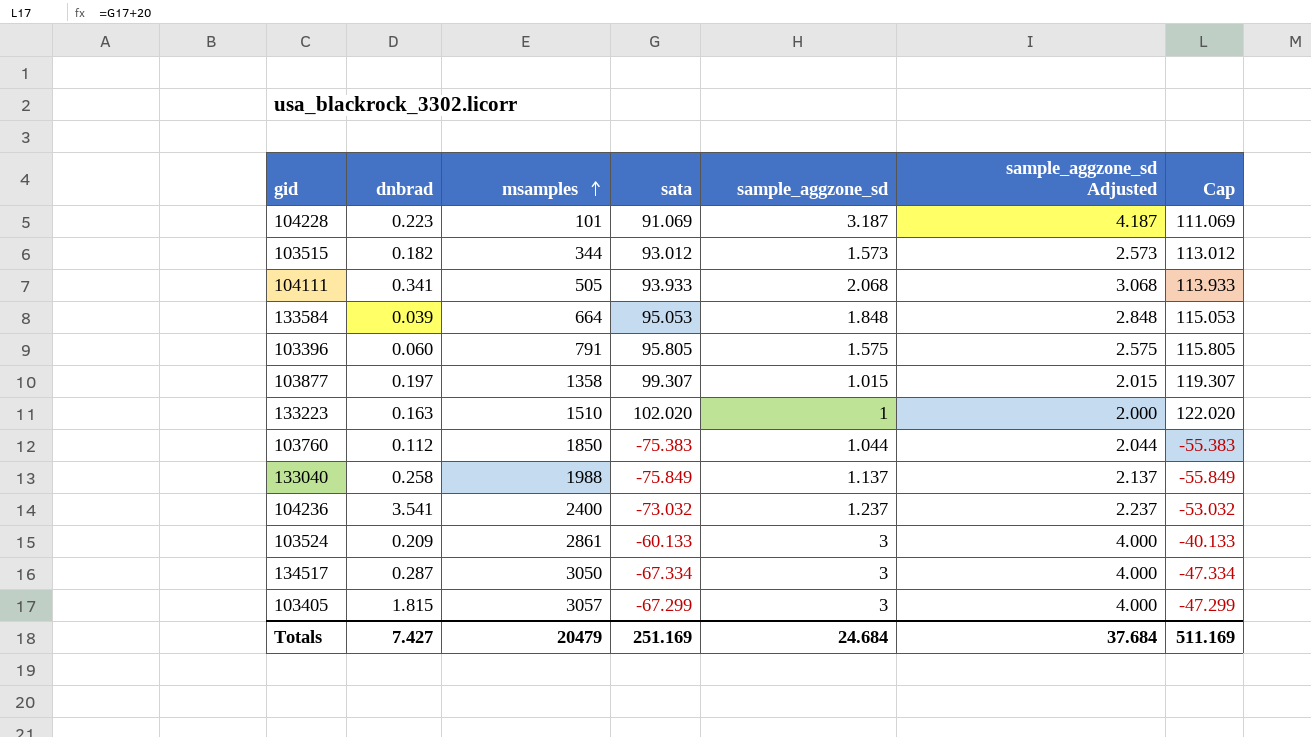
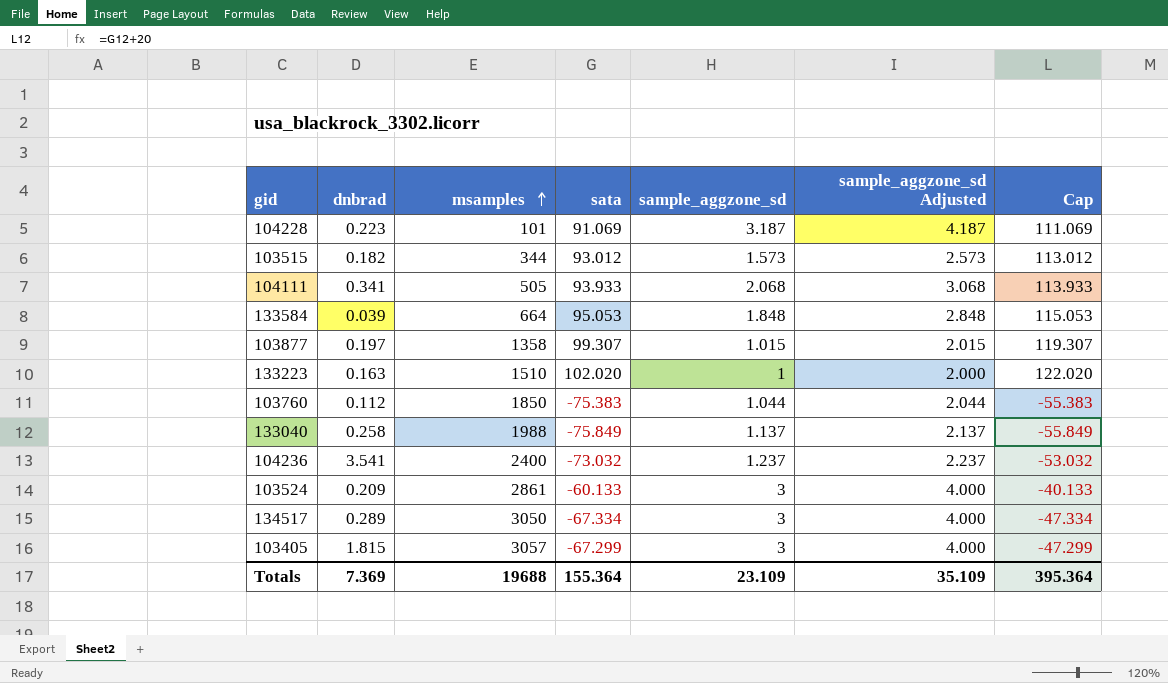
row 103396: 0.060 | 791 | 95.805 | 1.575 | 2.575 | 115.805 -> none
134517 | dnbrad: 0.287 -> 0.289
Totals | dnbrad: 7.427 -> 7.369
Totals | msamples: 20479 -> 19688
Totals | sata: 251.169 -> 155.364
Totals | sample_aggzone_sd: 24.684 -> 23.109
Totals | sample_aggzone_sd Adjusted: 37.684 -> 35.109
Totals | Cap: 511.169 -> 395.364

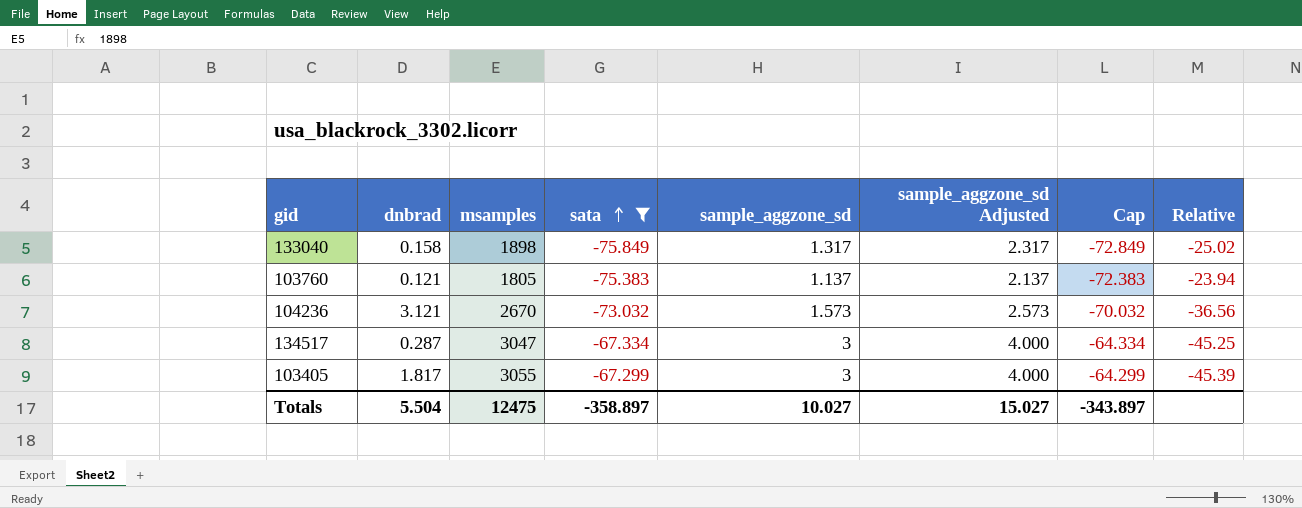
filter: none -> sata <= -67.299
row order: msamples ascending -> sata ascending
column Cap | formula: [sata] + 20 -> [sata] + 3
column Relative | formula: none -> [msamples] / [sata]
133040 | dnbrad: 0.258 -> 0.158
133040 | msamples: 1988 -> 1898
133040 | sample_aggzone_sd: 1.137 -> 1.317
133040 | sample_aggzone_sd Adjusted: 2.137 -> 2.317
103760 | dnbrad: 0.112 -> 0.121
103760 | msamples: 1850 -> 1805
103760 | sample_aggzone_sd: 1.044 -> 1.137
103760 | sample_aggzone_sd Adjusted: 2.044 -> 2.137
104236 | dnbrad: 3.541 -> 3.121
104236 | msamples: 2400 -> 2670
104236 | sample_aggzone_sd: 1.237 -> 1.573
104236 | sample_aggzone_sd Adjusted: 2.237 -> 2.573
134517 | dnbrad: 0.289 -> 0.287
134517 | msamples: 3050 -> 3047
103405 | dnbrad: 1.815 -> 1.817
103405 | msamples: 3057 -> 3055
Totals | dnbrad: 7.369 -> 5.504
Totals | msamples: 19688 -> 12475
Totals | sata: 155.364 -> -358.897
Totals | sample_aggzone_sd: 23.109 -> 10.027
Totals | sample_aggzone_sd Adjusted: 35.109 -> 15.027
Totals | Cap: 395.364 -> -343.897

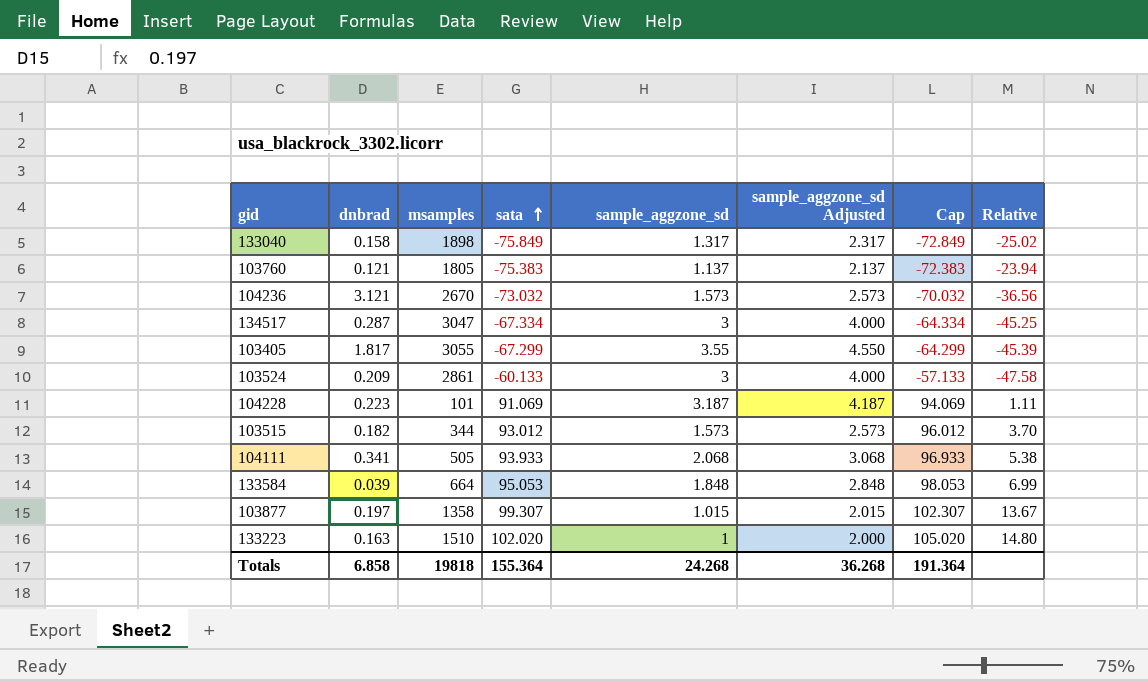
filter: sata <= -67.299 -> none
103405 | sample_aggzone_sd: 3 -> 3.55
103405 | sample_aggzone_sd Adjusted: 4.000 -> 4.550
Totals | dnbrad: 5.504 -> 6.858
Totals | msamples: 12475 -> 19818
Totals | sata: -358.897 -> 155.364
Totals | sample_aggzone_sd: 10.027 -> 24.268
Totals | sample_aggzone_sd Adjusted: 15.027 -> 36.268
Totals | Cap: -343.897 -> 191.364

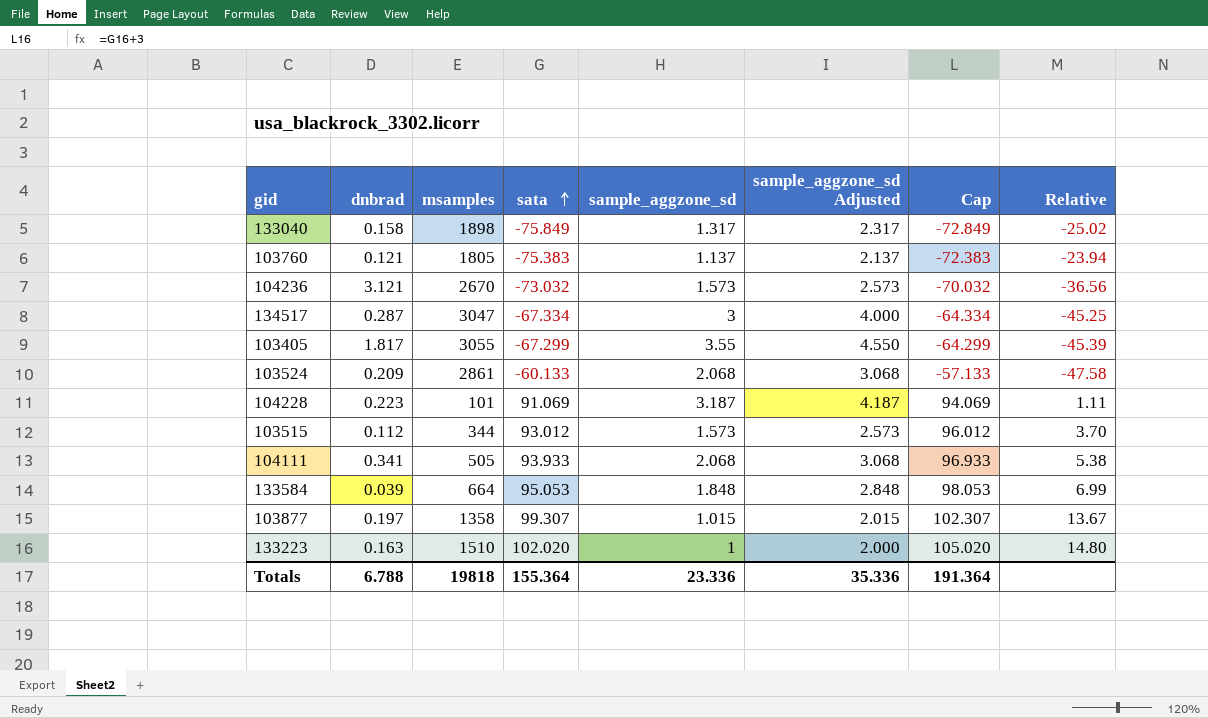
103524 | sample_aggzone_sd: 3 -> 2.068
103524 | sample_aggzone_sd Adjusted: 4.000 -> 3.068
103515 | dnbrad: 0.182 -> 0.112
Totals | dnbrad: 6.858 -> 6.788
Totals | sample_aggzone_sd: 24.268 -> 23.336
Totals | sample_aggzone_sd Adjusted: 36.268 -> 35.336

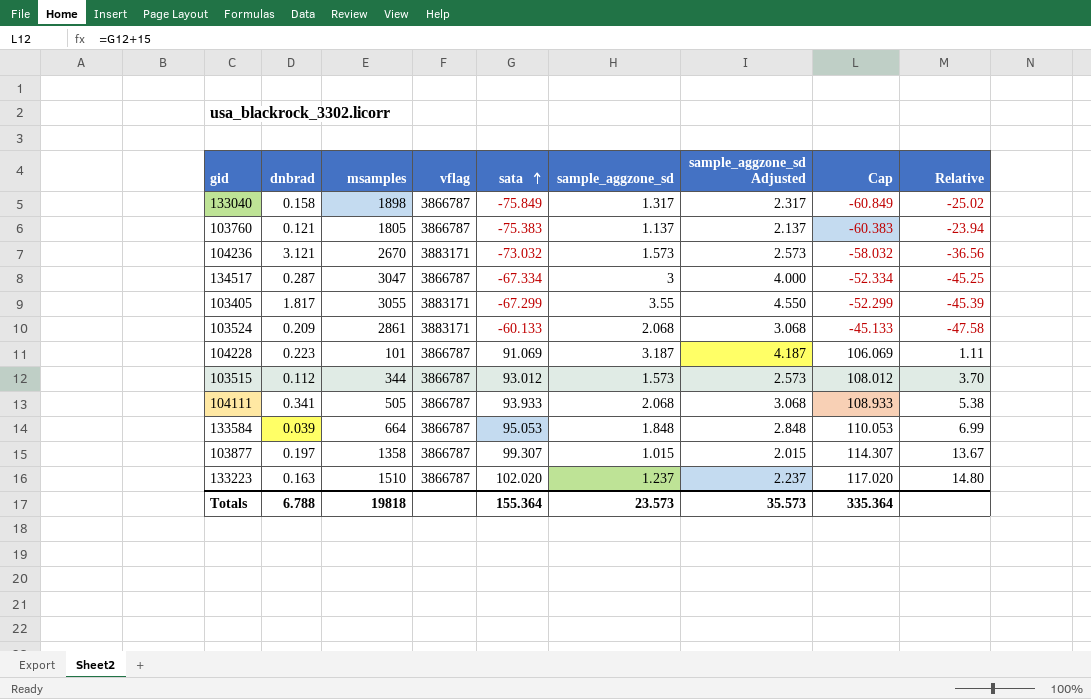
column vflag | position: none -> 4
column Cap | formula: [sata] + 3 -> [sata] + 15
133223 | sample_aggzone_sd: 1 -> 1.237
133223 | sample_aggzone_sd Adjusted: 2.000 -> 2.237
Totals | sample_aggzone_sd: 23.336 -> 23.573
Totals | sample_aggzone_sd Adjusted: 35.336 -> 35.573
Totals | Cap: 191.364 -> 335.364

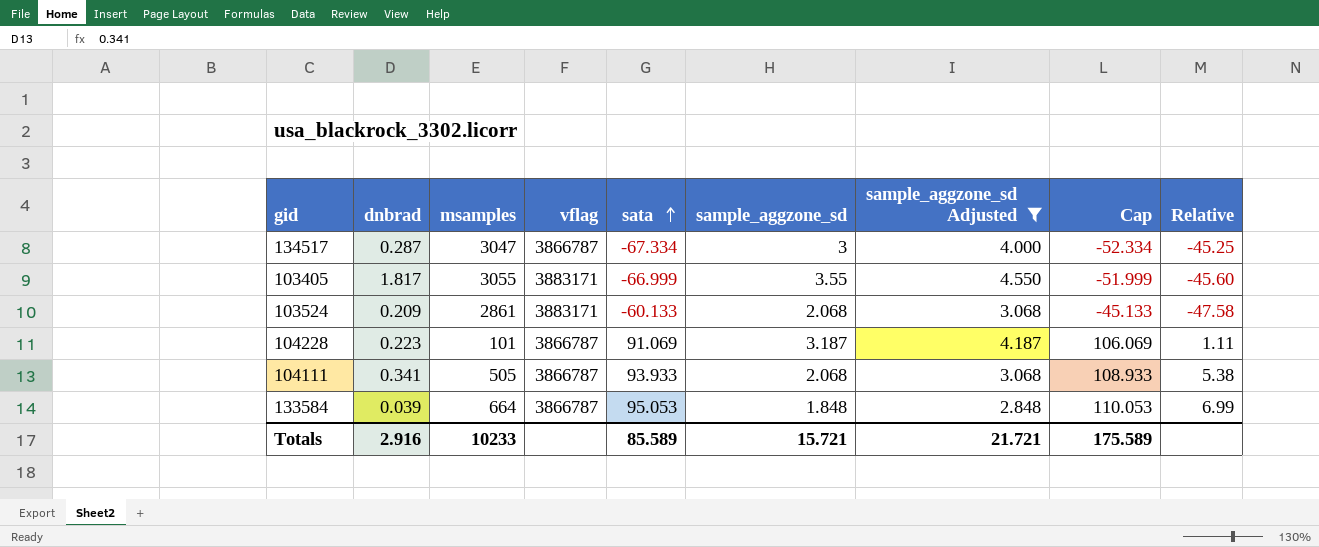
filter: none -> sample_aggzone_sd Adjusted >= 2.848
103405 | sata: -67.299 -> -66.999
103405 | Cap: -52.299 -> -51.999
103405 | Relative: -45.39 -> -45.60
Totals | dnbrad: 6.788 -> 2.916
Totals | msamples: 19818 -> 10233
Totals | sata: 155.364 -> 85.589
Totals | sample_aggzone_sd: 23.573 -> 15.721
Totals | sample_aggzone_sd Adjusted: 35.573 -> 21.721
Totals | Cap: 335.364 -> 175.589

